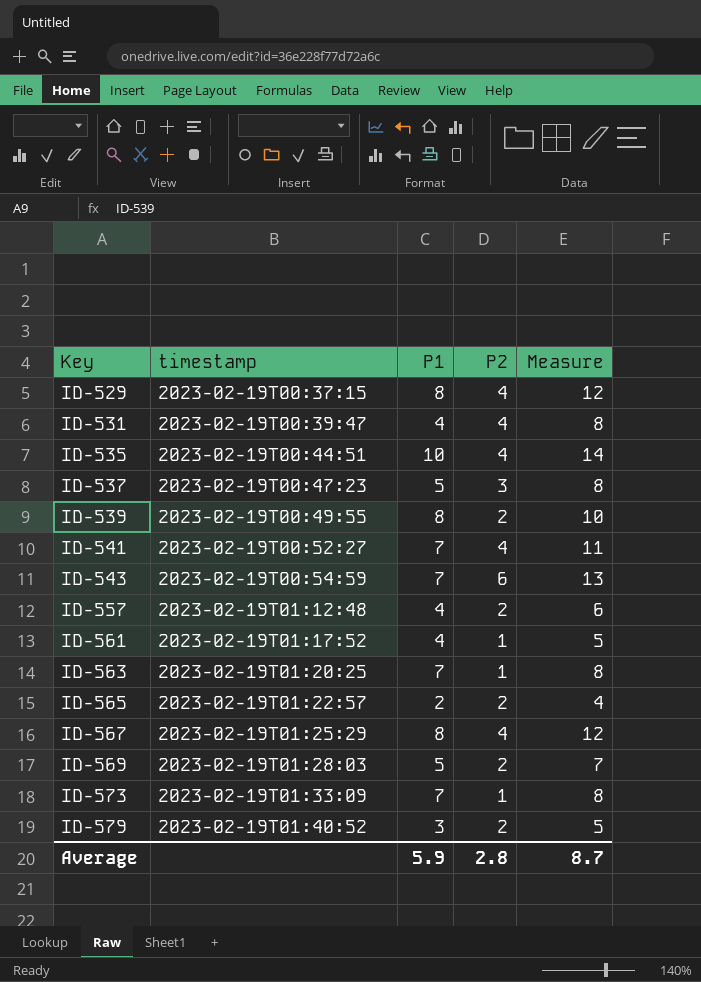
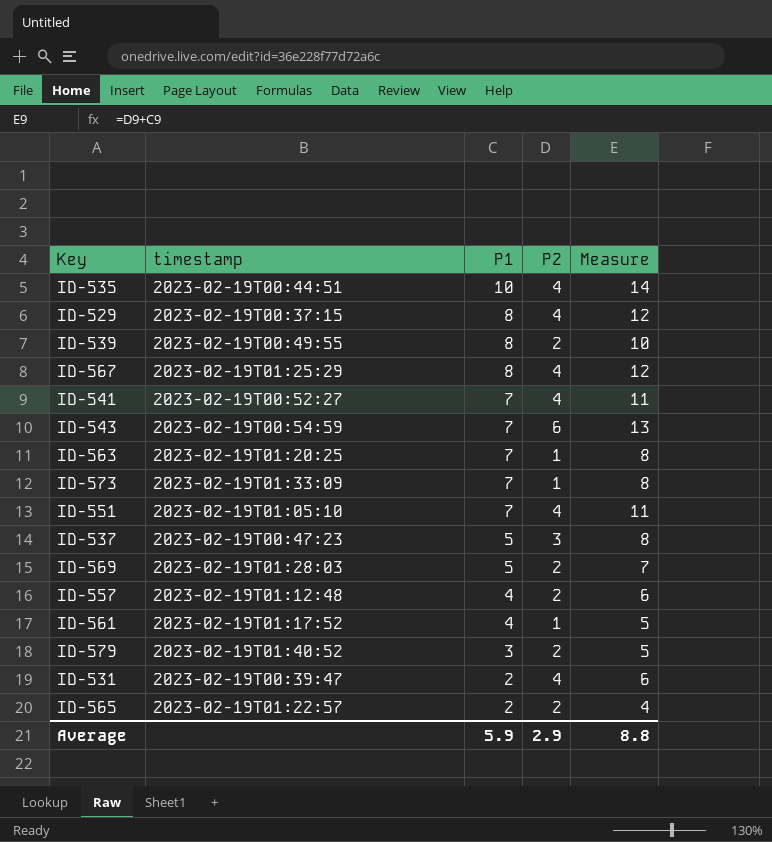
row order: Key ascending -> P1 descending
row ID-551: none -> 2023-02-19T01:05:10 | 7 | 4 | 11
ID-531 | P1: 4 -> 2
ID-531 | Measure: 8 -> 6
Average | P2: 2.8 -> 2.9
Average | Measure: 8.7 -> 8.8

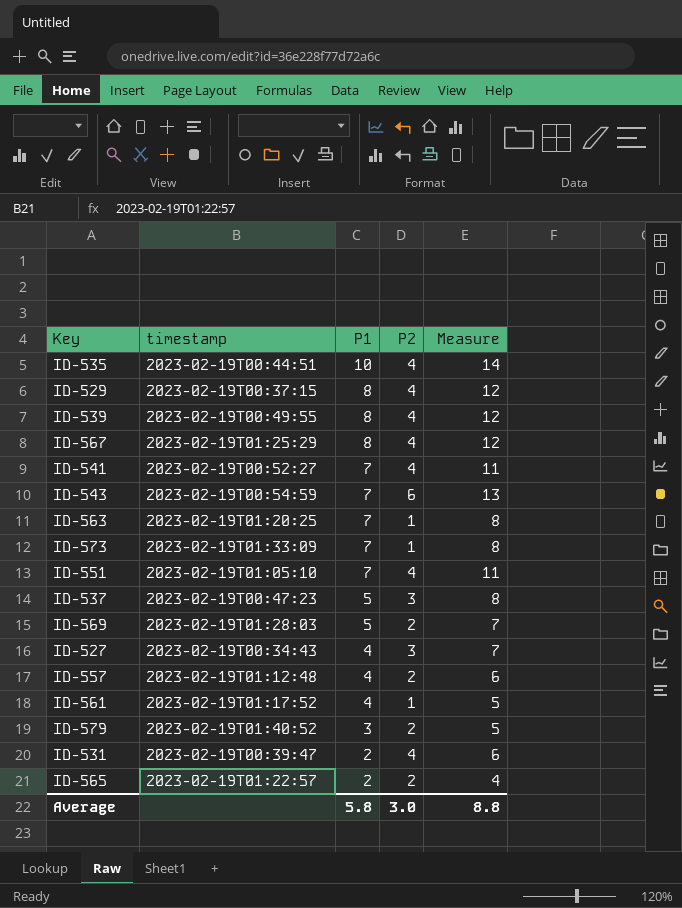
ID-539 | P2: 2 -> 4
ID-539 | Measure: 10 -> 12
row ID-527: none -> 2023-02-19T00:34:43 | 4 | 3 | 7
Average | P1: 5.9 -> 5.8
Average | P2: 2.9 -> 3.0

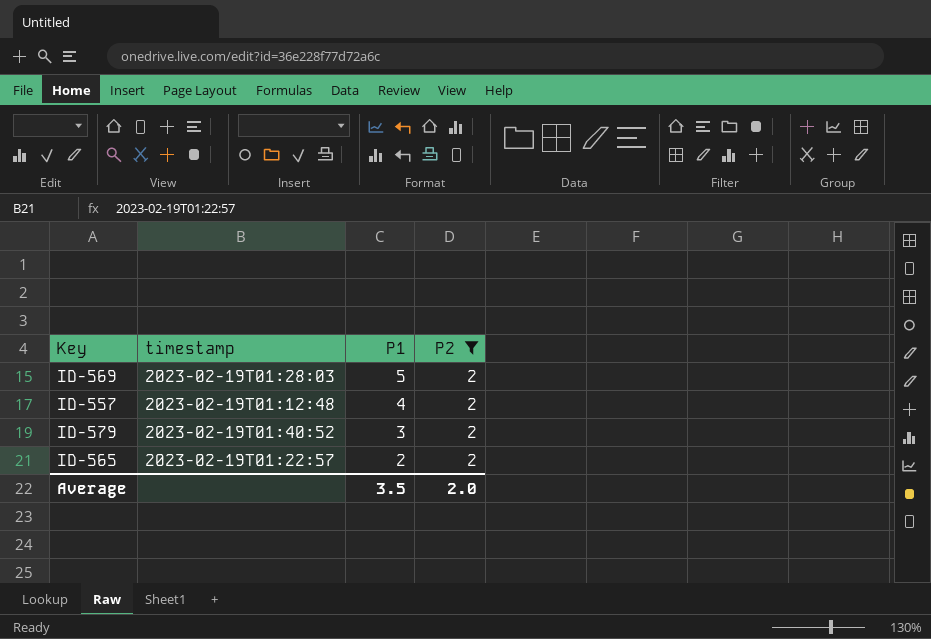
filter: none -> P2 = 2
column Measure | formula: [P1] + [P2] -> none
Average | P1: 5.8 -> 3.5
Average | P2: 3.0 -> 2.0

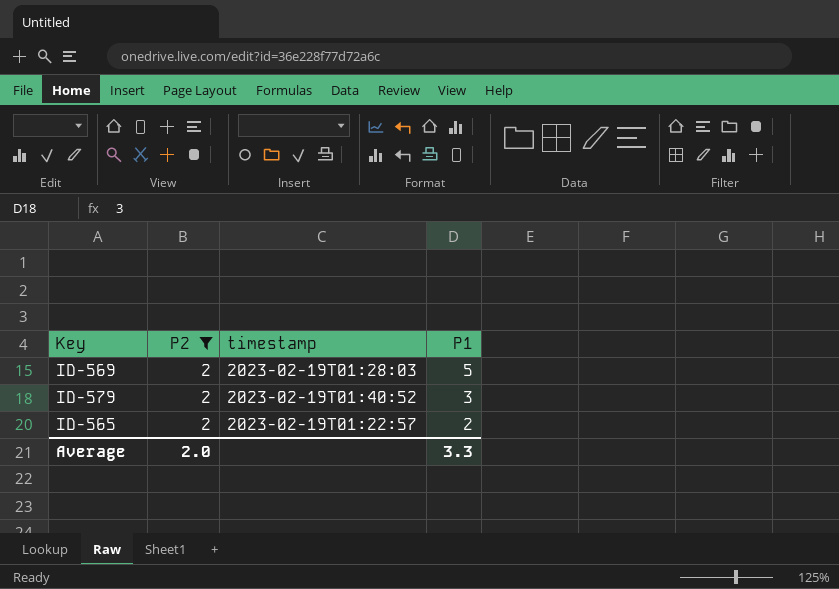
column P2 | position: 4 -> 2
row ID-557: 2023-02-19T01:12:48 | 4 | 2 -> none
Average | P1: 3.5 -> 3.3

